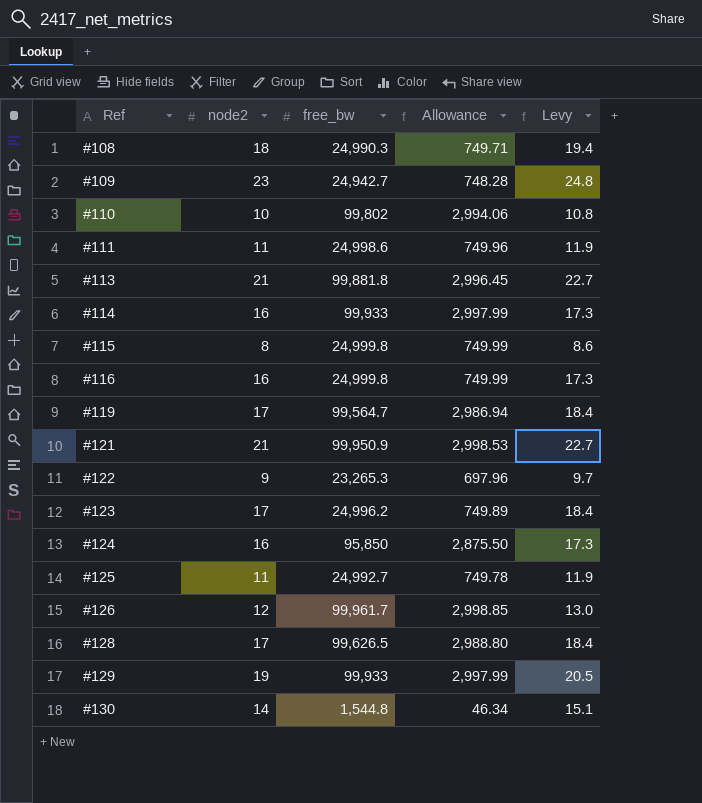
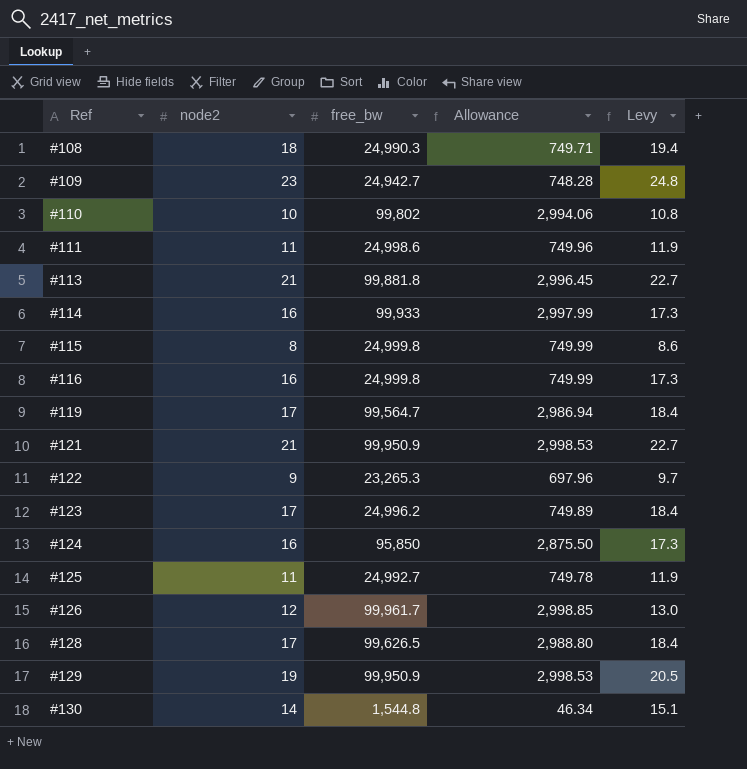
#129 | free_bw: 99,933 -> 99,950.9
#129 | Allowance: 2,997.99 -> 2,998.53

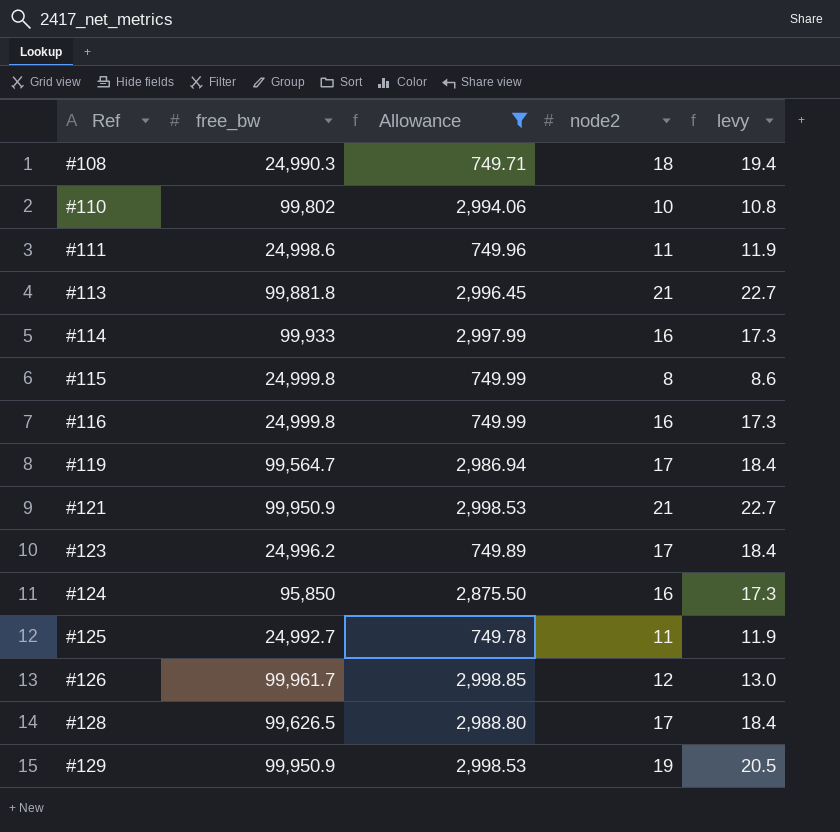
filter: none -> Allowance >= 749.71
column node2 | position: 2 -> 4
column name: Levy -> levy

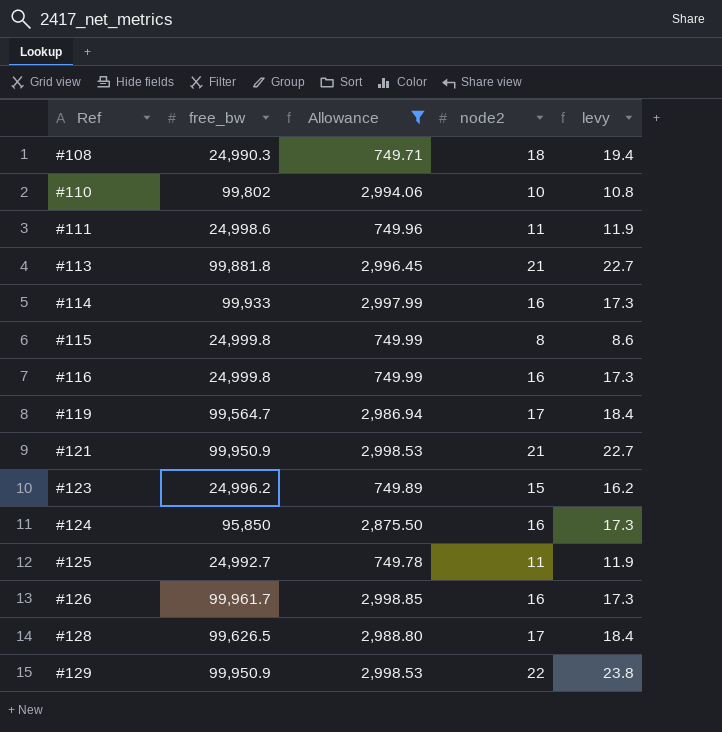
#123 | node2: 17 -> 15
#123 | levy: 18.4 -> 16.2
#126 | node2: 12 -> 16
#126 | levy: 13.0 -> 17.3
#129 | node2: 19 -> 22
#129 | levy: 20.5 -> 23.8

